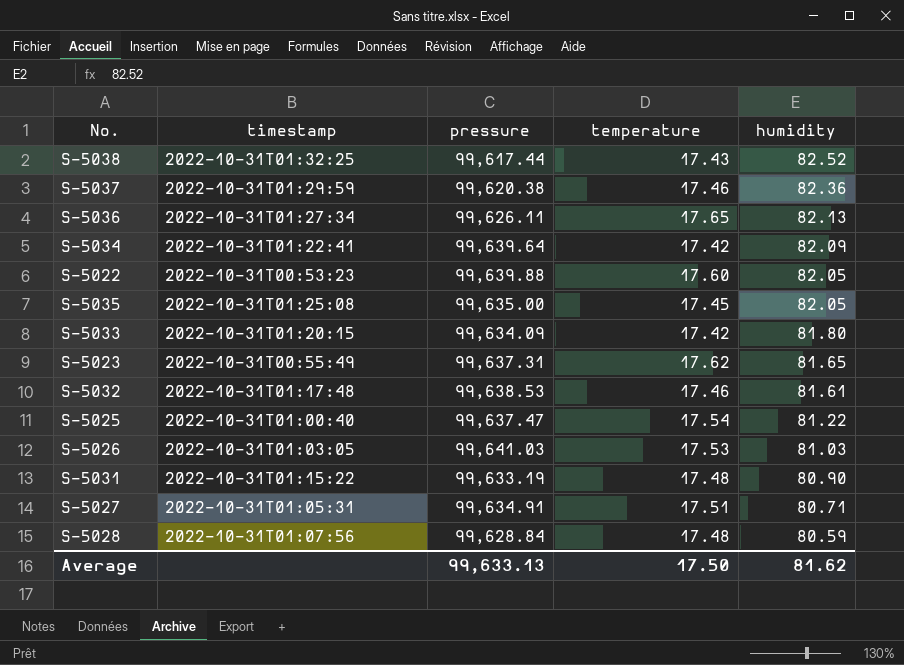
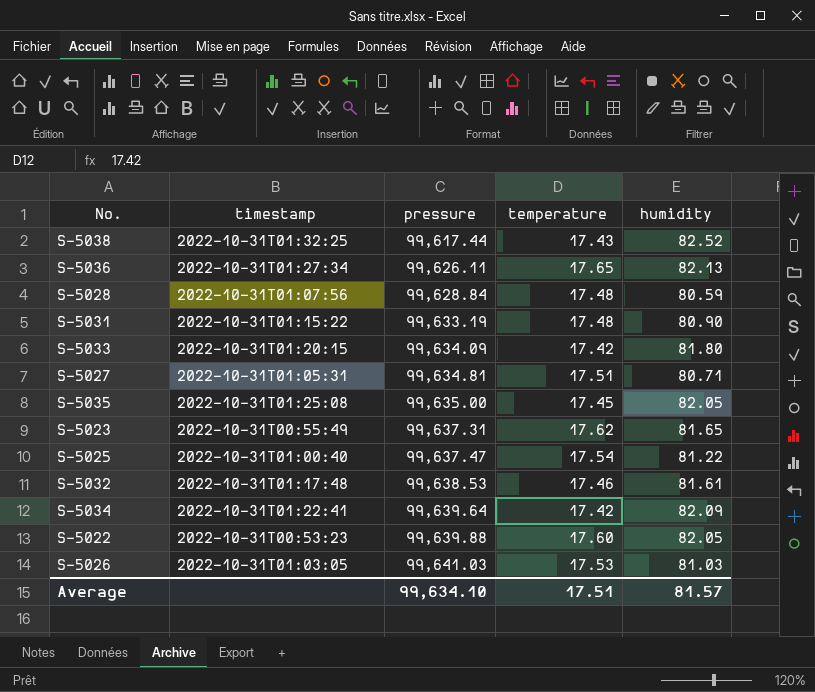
row order: humidity descending -> pressure ascending
row S-5037: 2022-10-31T01:29:59 | 99,620.38 | 17.46 | 82.36 -> none
S-5027 | pressure: 99,634.91 -> 99,634.81
Average | pressure: 99,633.13 -> 99,634.10
Average | temperature: 17.50 -> 17.51
Average | humidity: 81.62 -> 81.57

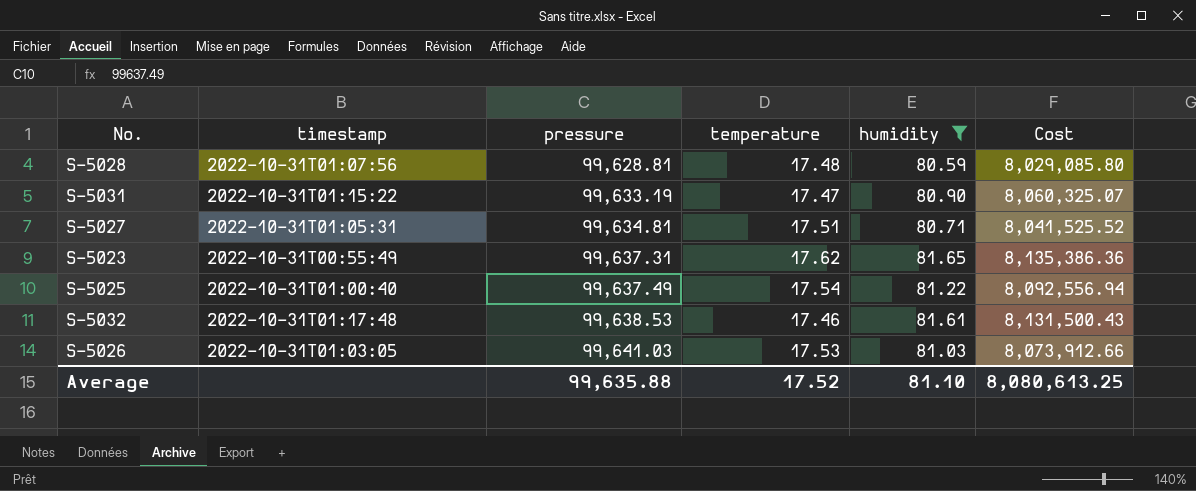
filter: none -> humidity <= 81.65
column Cost | formula: none -> [pressure] * [humidity]
S-5028 | pressure: 99,628.84 -> 99,628.81
S-5031 | temperature: 17.48 -> 17.47
S-5025 | pressure: 99,637.47 -> 99,637.49
Average | pressure: 99,634.10 -> 99,635.88
Average | temperature: 17.51 -> 17.52
Average | humidity: 81.57 -> 81.10

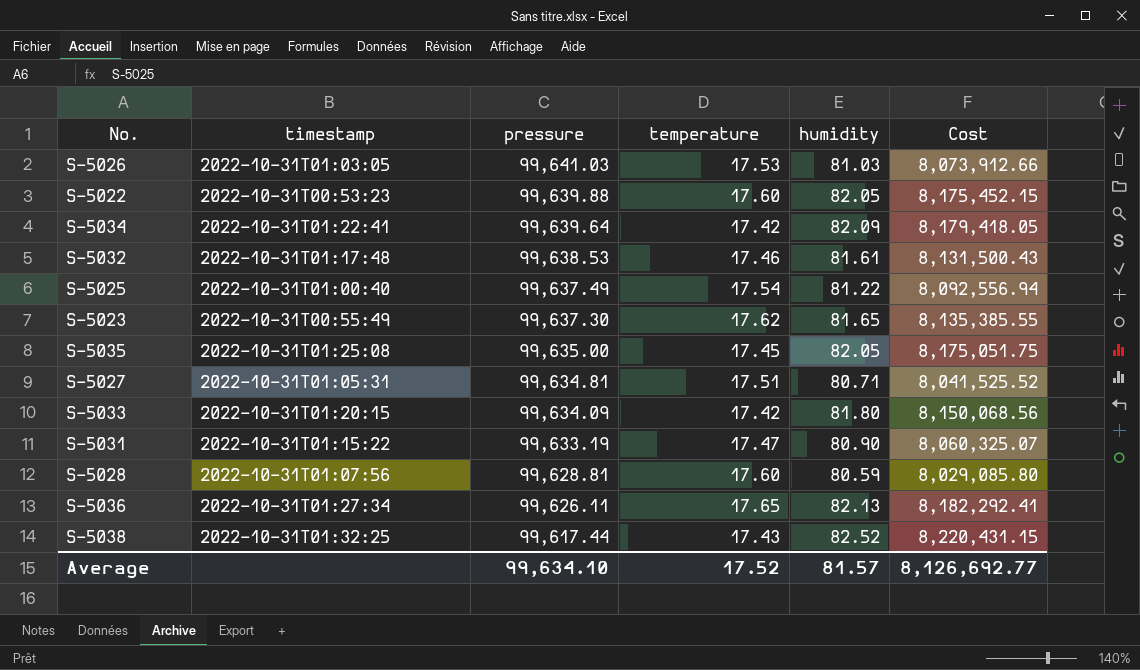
filter: humidity <= 81.65 -> none
row order: pressure ascending -> pressure descending
S-5023 | pressure: 99,637.31 -> 99,637.30
S-5023 | Cost: 8,135,386.36 -> 8,135,385.55
S-5028 | temperature: 17.48 -> 17.60
Average | pressure: 99,635.88 -> 99,634.10
Average | humidity: 81.10 -> 81.57
Average | Cost: 8,080,613.25 -> 8,126,692.77

